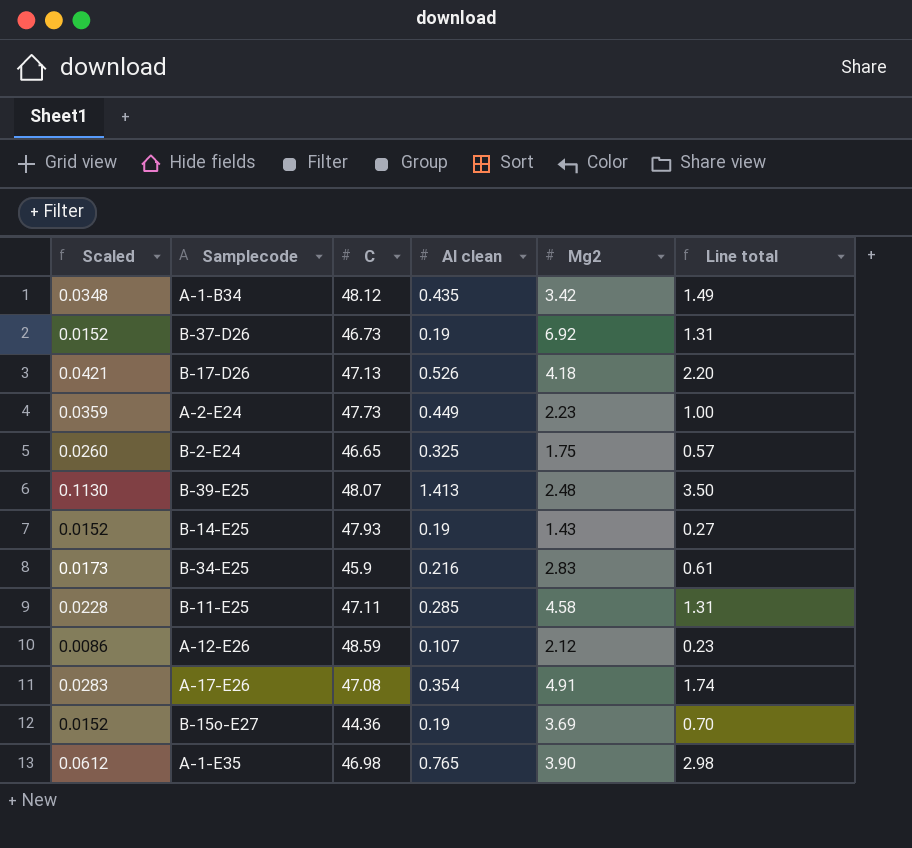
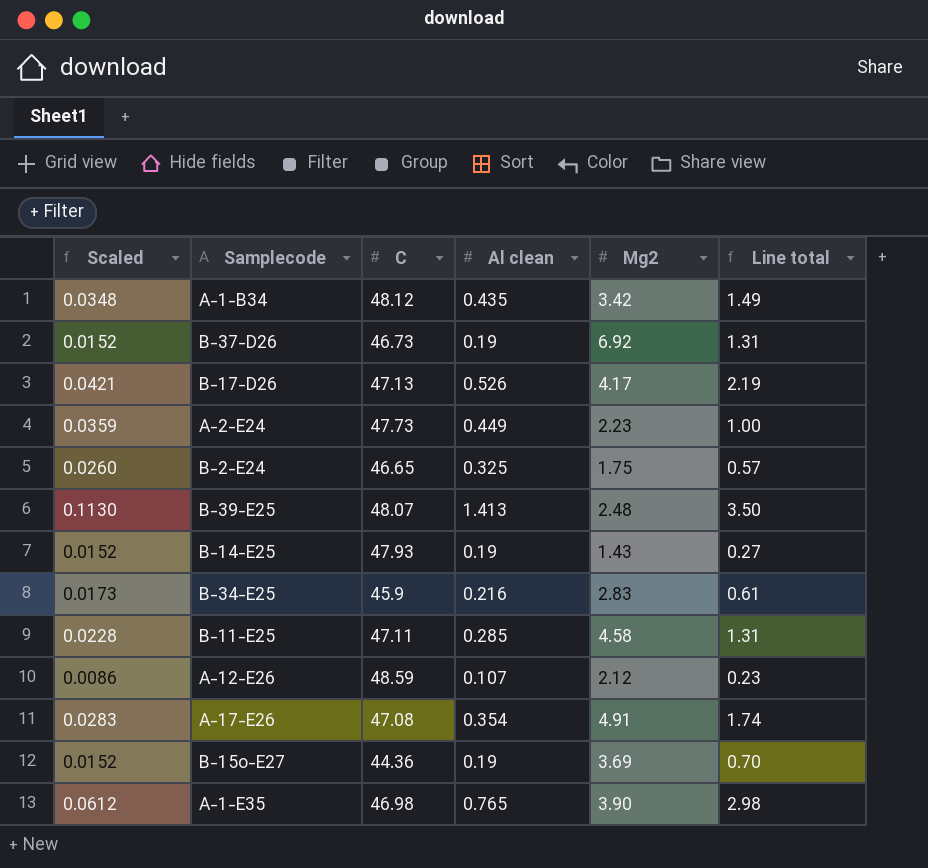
B-17-D26 | Mg2: 4.18 -> 4.17
B-17-D26 | Line total: 2.20 -> 2.19

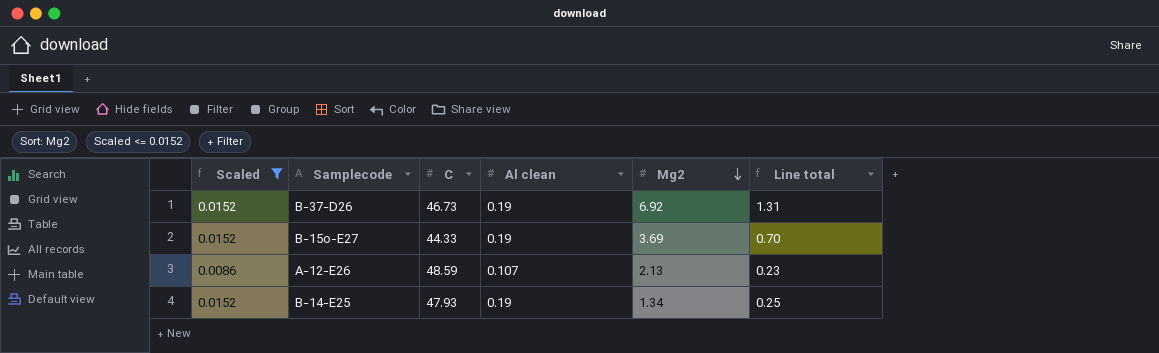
filter: none -> Scaled <= 0.0152
row order: none -> Mg2 descending
B-15o-E27 | C: 44.36 -> 44.33
A-12-E26 | Mg2: 2.12 -> 2.13
B-14-E25 | Mg2: 1.43 -> 1.34
B-14-E25 | Line total: 0.27 -> 0.25

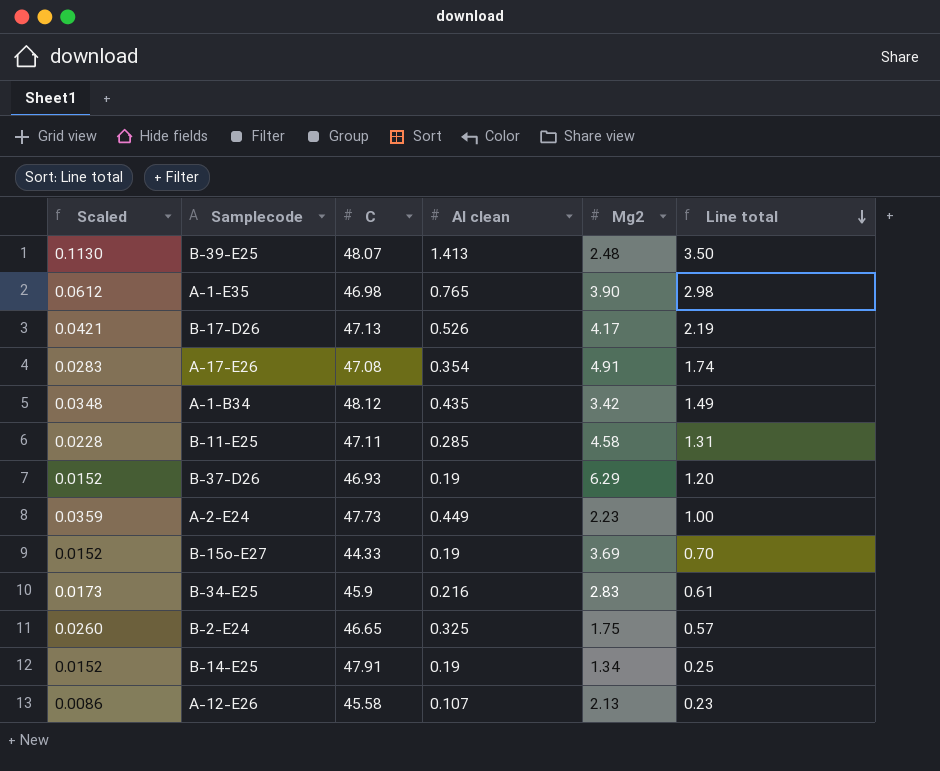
filter: Scaled <= 0.0152 -> none
row order: Mg2 descending -> Line total descending
B-37-D26 | C: 46.73 -> 46.93
B-37-D26 | Mg2: 6.92 -> 6.29
B-37-D26 | Line total: 1.31 -> 1.20
B-14-E25 | C: 47.93 -> 47.91
A-12-E26 | C: 48.59 -> 45.58

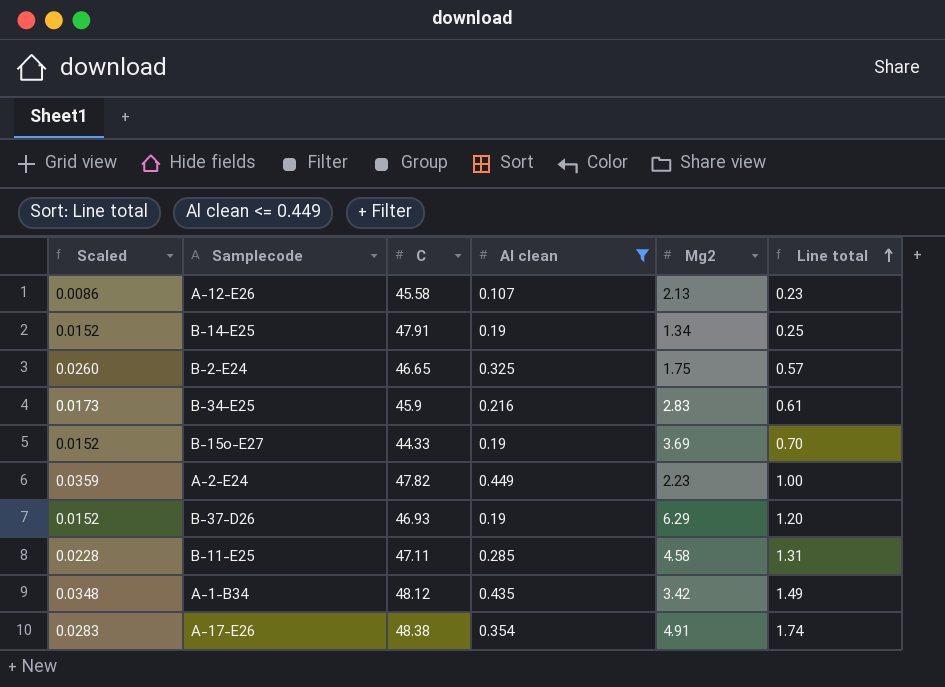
filter: none -> Al clean <= 0.449
row order: Line total descending -> Line total ascending
A-2-E24 | C: 47.73 -> 47.82
A-17-E26 | C: 47.08 -> 48.38

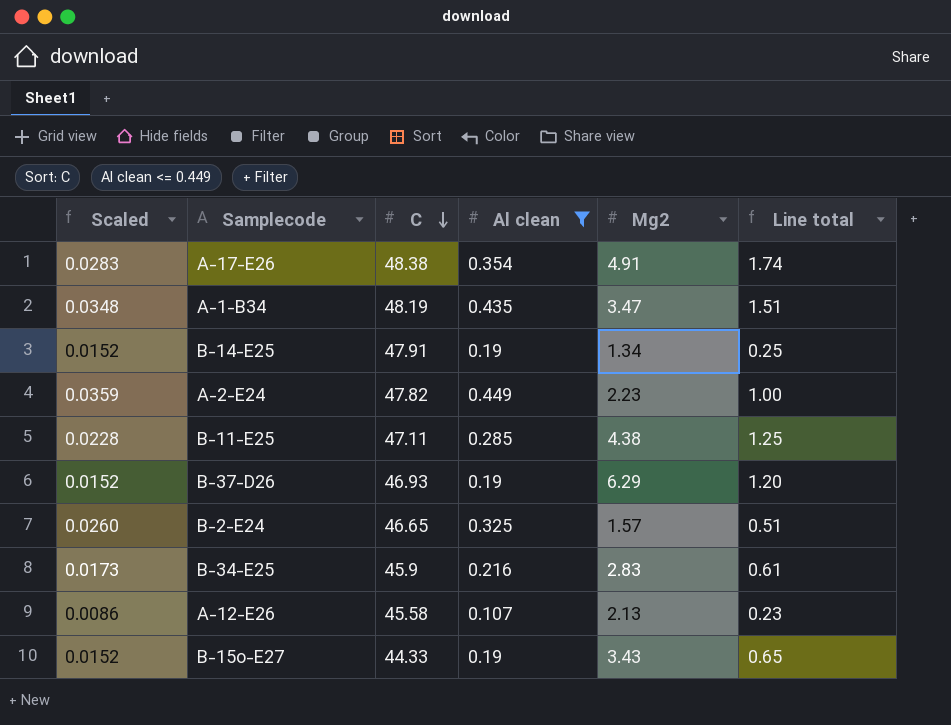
row order: Line total ascending -> C descending
A-1-B34 | C: 48.12 -> 48.19
A-1-B34 | Mg2: 3.42 -> 3.47
A-1-B34 | Line total: 1.49 -> 1.51
B-11-E25 | Mg2: 4.58 -> 4.38
B-11-E25 | Line total: 1.31 -> 1.25
B-2-E24 | Mg2: 1.75 -> 1.57
B-2-E24 | Line total: 0.57 -> 0.51
B-15o-E27 | Mg2: 3.69 -> 3.43
B-15o-E27 | Line total: 0.70 -> 0.65

